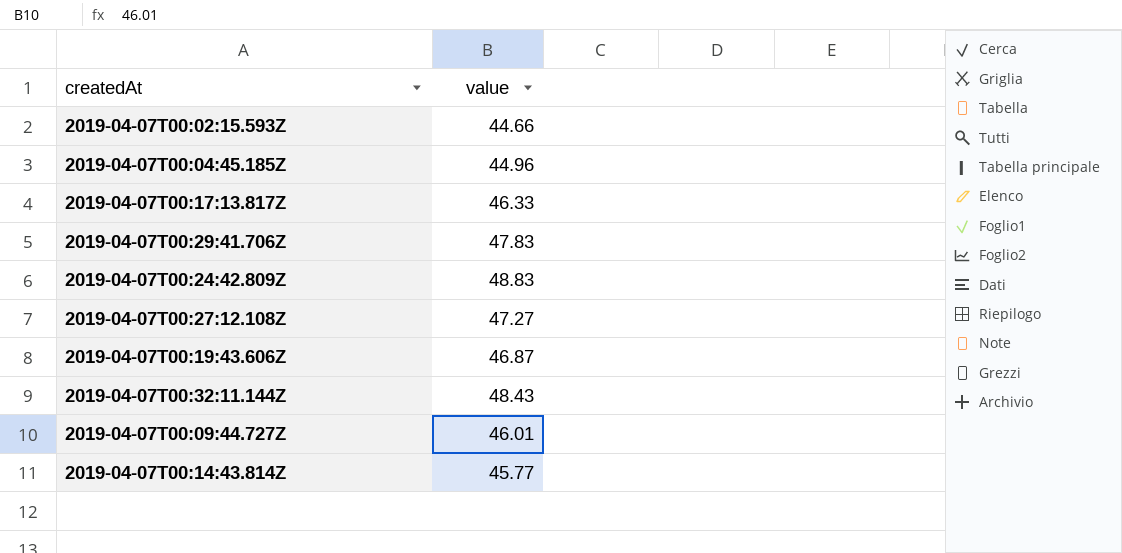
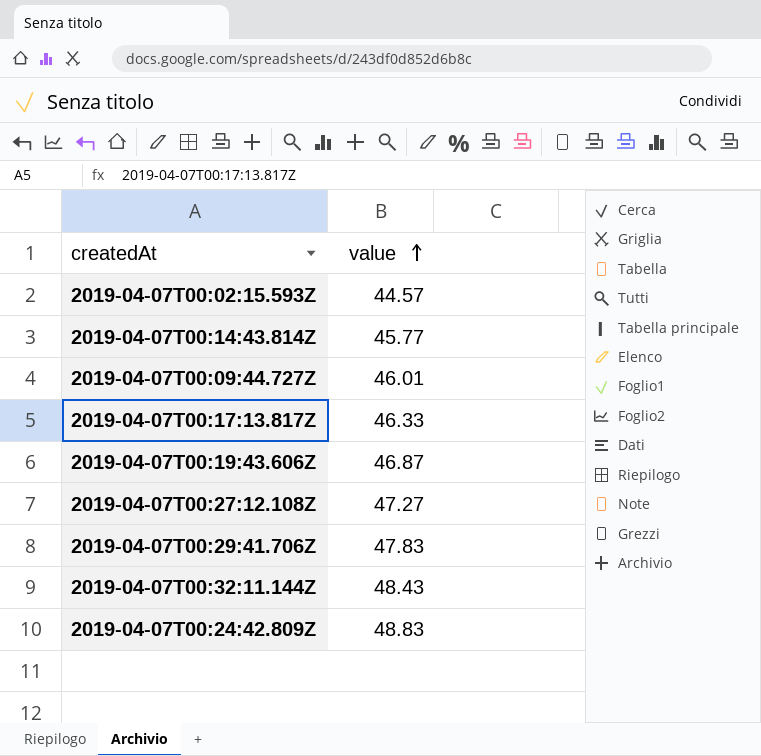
row order: none -> value ascending
row 2019-04-07T00:04:45.185Z: 44.96 -> none
2019-04-07T00:02:15.593Z | value: 44.66 -> 44.57

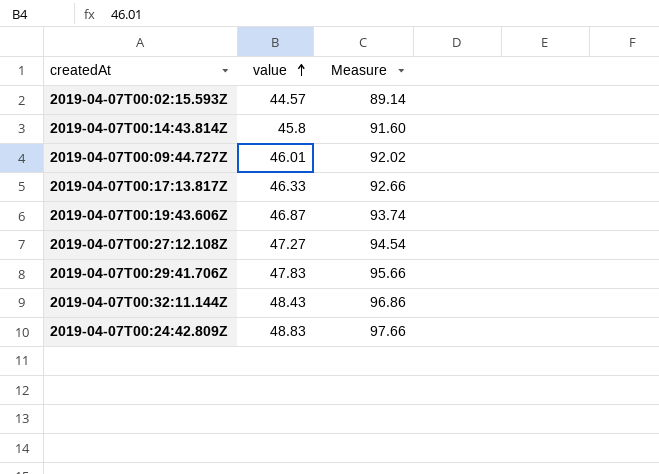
column Measure | formula: none -> [value] * 2
2019-04-07T00:14:43.814Z | value: 45.77 -> 45.8

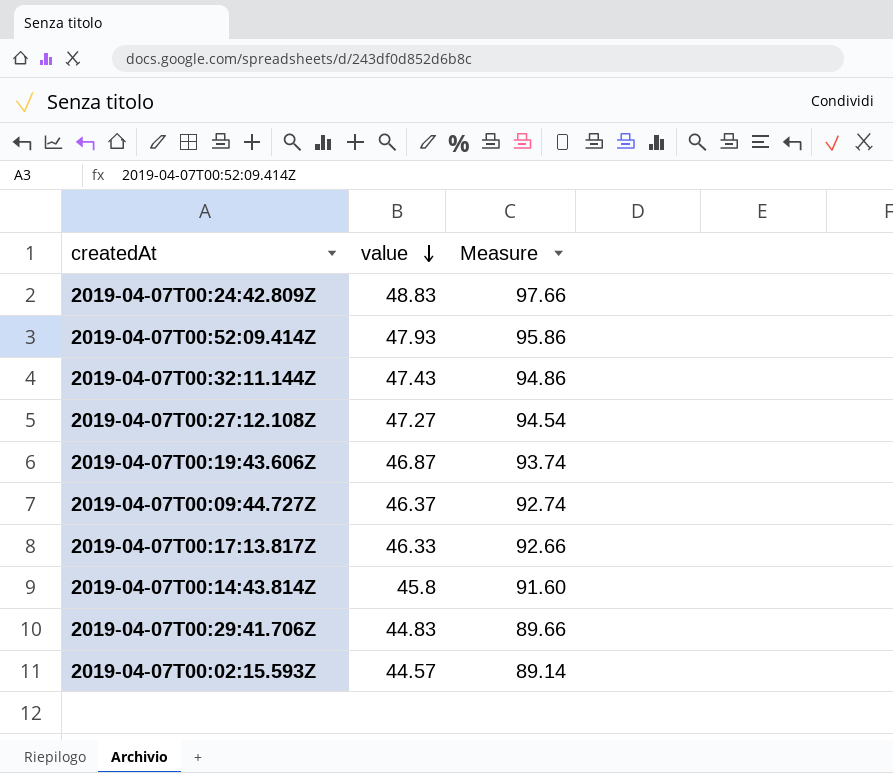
row order: value ascending -> value descending
row 2019-04-07T00:52:09.414Z: none -> 47.93 | 95.86
2019-04-07T00:32:11.144Z | value: 48.43 -> 47.43
2019-04-07T00:32:11.144Z | Measure: 96.86 -> 94.86
2019-04-07T00:09:44.727Z | value: 46.01 -> 46.37
2019-04-07T00:09:44.727Z | Measure: 92.02 -> 92.74
2019-04-07T00:29:41.706Z | value: 47.83 -> 44.83
2019-04-07T00:29:41.706Z | Measure: 95.66 -> 89.66

